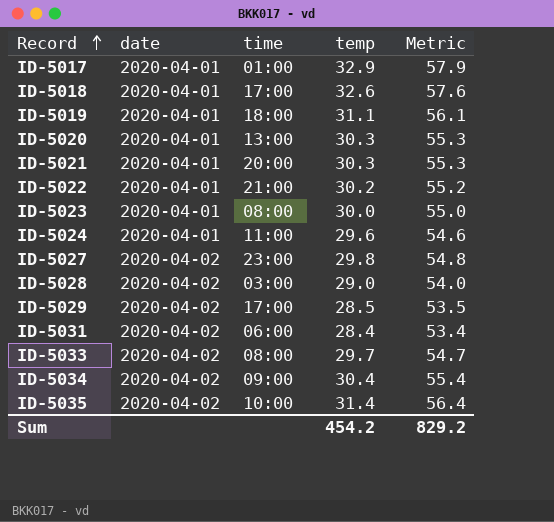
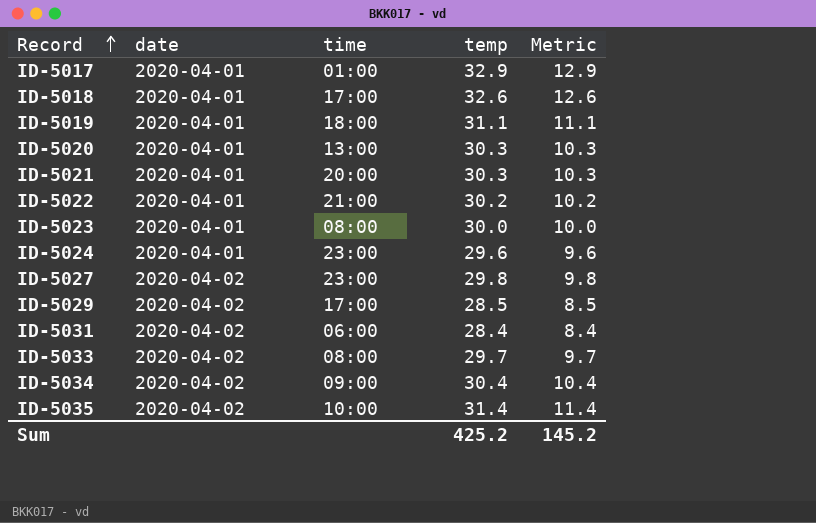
column Metric | formula: [temp] + 25 -> [temp] - 20
row ID-5028: 2020-04-02 | 03:00 | 29.0 | 54.0 -> none
ID-5024 | time: 11:00 -> 23:00
Sum | temp: 454.2 -> 425.2
Sum | Metric: 829.2 -> 145.2

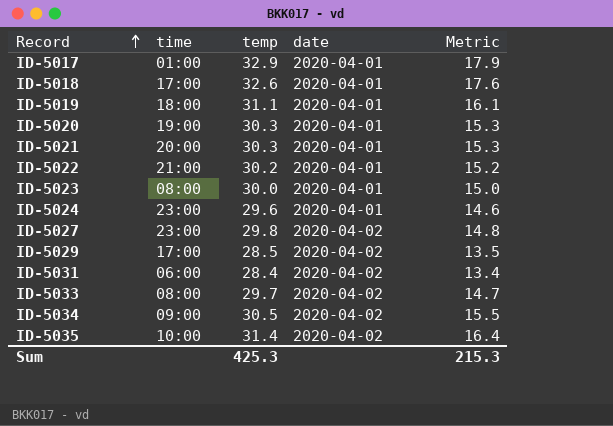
column date | position: 2 -> 4
column Metric | formula: [temp] - 20 -> [temp] - 15
ID-5020 | time: 13:00 -> 19:00
ID-5034 | temp: 30.4 -> 30.5
Sum | temp: 425.2 -> 425.3
Sum | Metric: 145.2 -> 215.3

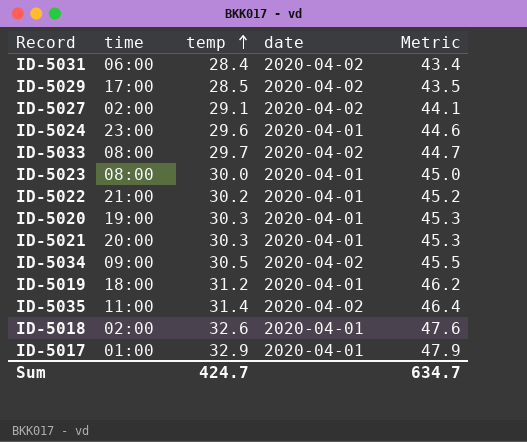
row order: Record ascending -> temp ascending
column Metric | formula: [temp] - 15 -> [temp] + 15
ID-5027 | time: 23:00 -> 02:00
ID-5027 | temp: 29.8 -> 29.1
ID-5019 | temp: 31.1 -> 31.2
ID-5035 | time: 10:00 -> 11:00
ID-5018 | time: 17:00 -> 02:00
Sum | temp: 425.3 -> 424.7
Sum | Metric: 215.3 -> 634.7

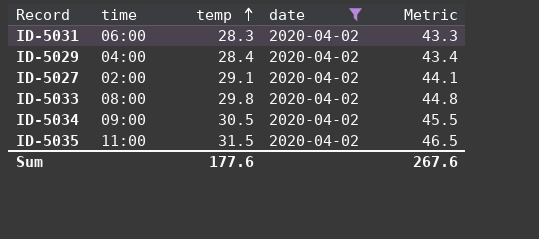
filter: none -> date = 2020-04-02
ID-5031 | temp: 28.4 -> 28.3
ID-5031 | Metric: 43.4 -> 43.3
ID-5029 | time: 17:00 -> 04:00
ID-5029 | temp: 28.5 -> 28.4
ID-5029 | Metric: 43.5 -> 43.4
ID-5033 | temp: 29.7 -> 29.8
ID-5033 | Metric: 44.7 -> 44.8
ID-5035 | temp: 31.4 -> 31.5
ID-5035 | Metric: 46.4 -> 46.5
Sum | temp: 424.7 -> 177.6
Sum | Metric: 634.7 -> 267.6

